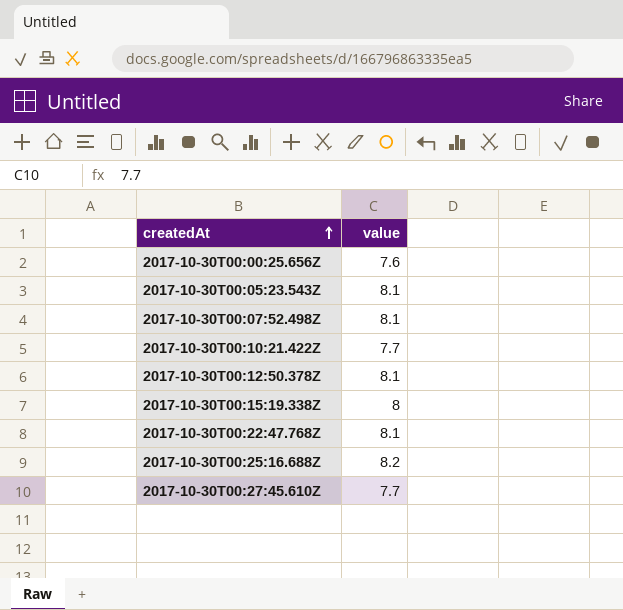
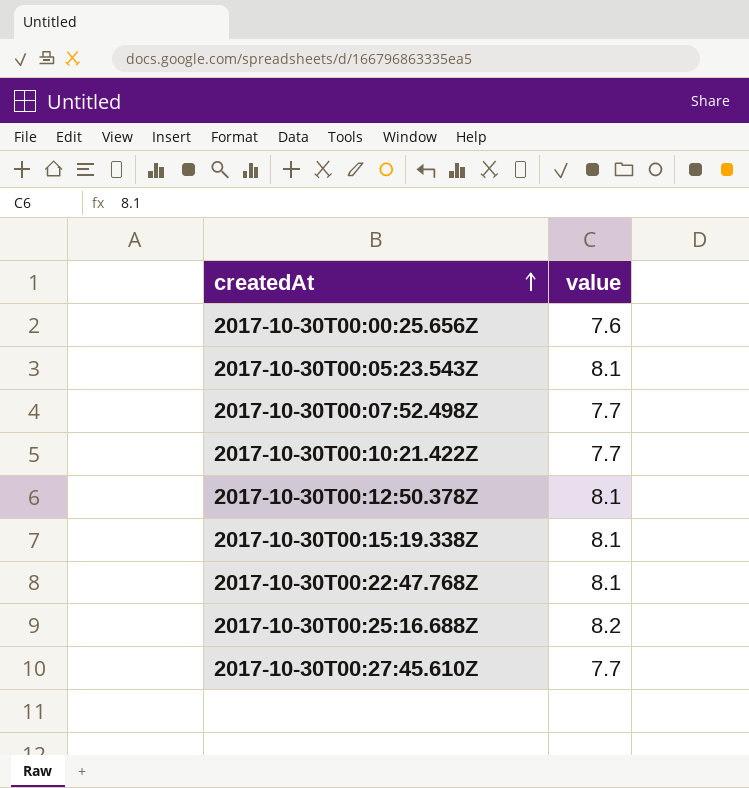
2017-10-30T00:07:52.498Z | value: 8.1 -> 7.7
2017-10-30T00:15:19.338Z | value: 8 -> 8.1

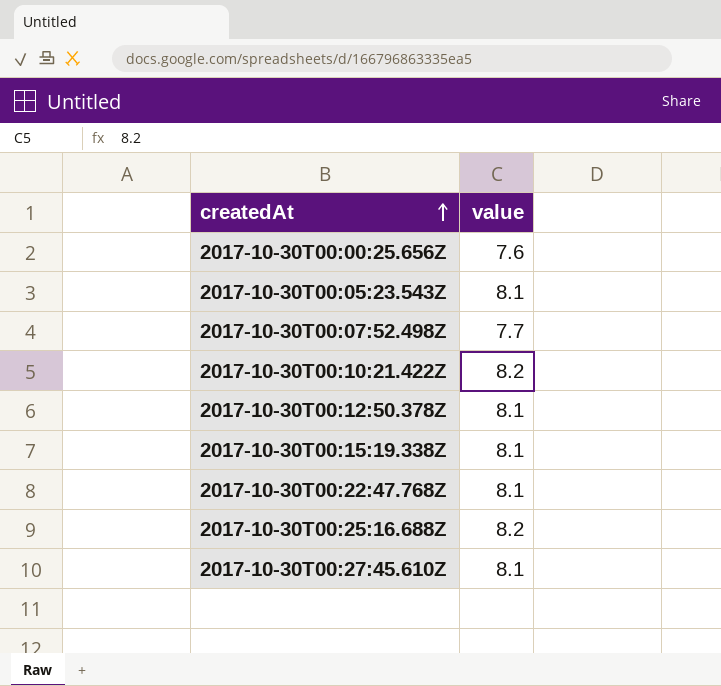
2017-10-30T00:10:21.422Z | value: 7.7 -> 8.2
2017-10-30T00:27:45.610Z | value: 7.7 -> 8.1

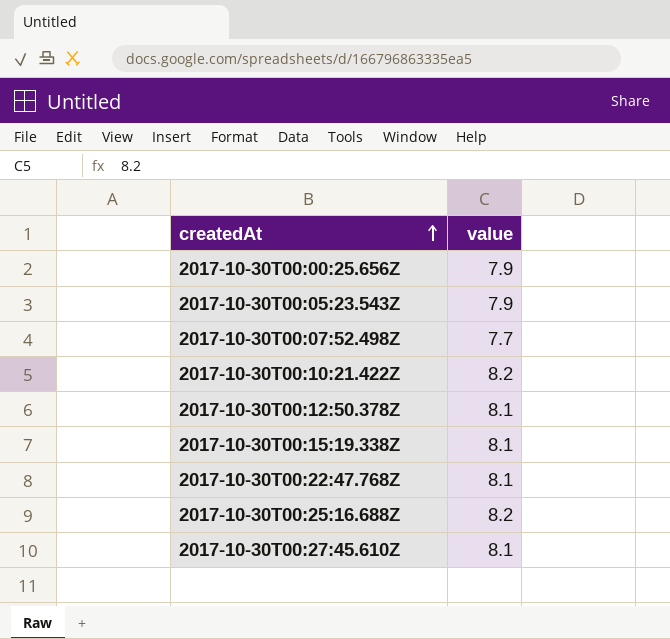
2017-10-30T00:00:25.656Z | value: 7.6 -> 7.9
2017-10-30T00:05:23.543Z | value: 8.1 -> 7.9

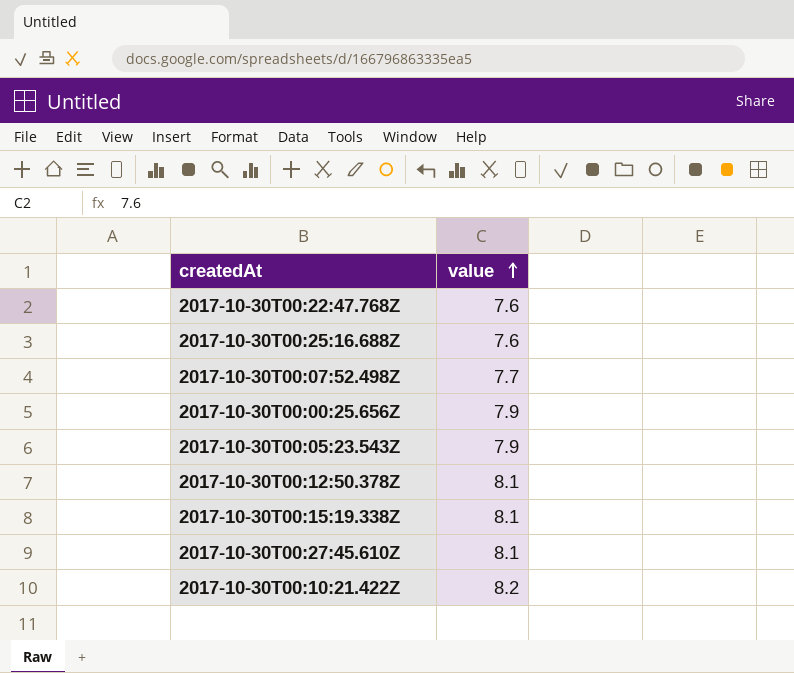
row order: createdAt ascending -> value ascending
2017-10-30T00:22:47.768Z | value: 8.1 -> 7.6
2017-10-30T00:25:16.688Z | value: 8.2 -> 7.6

